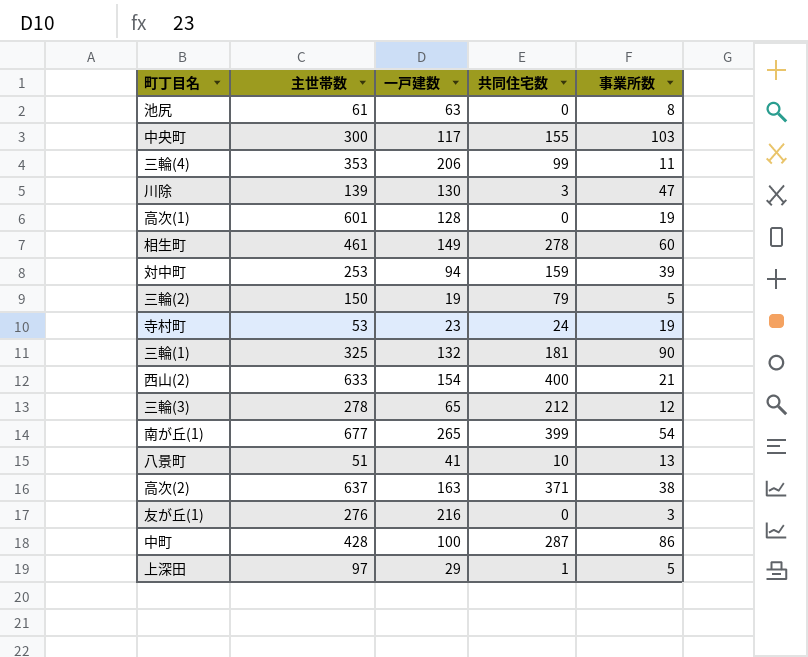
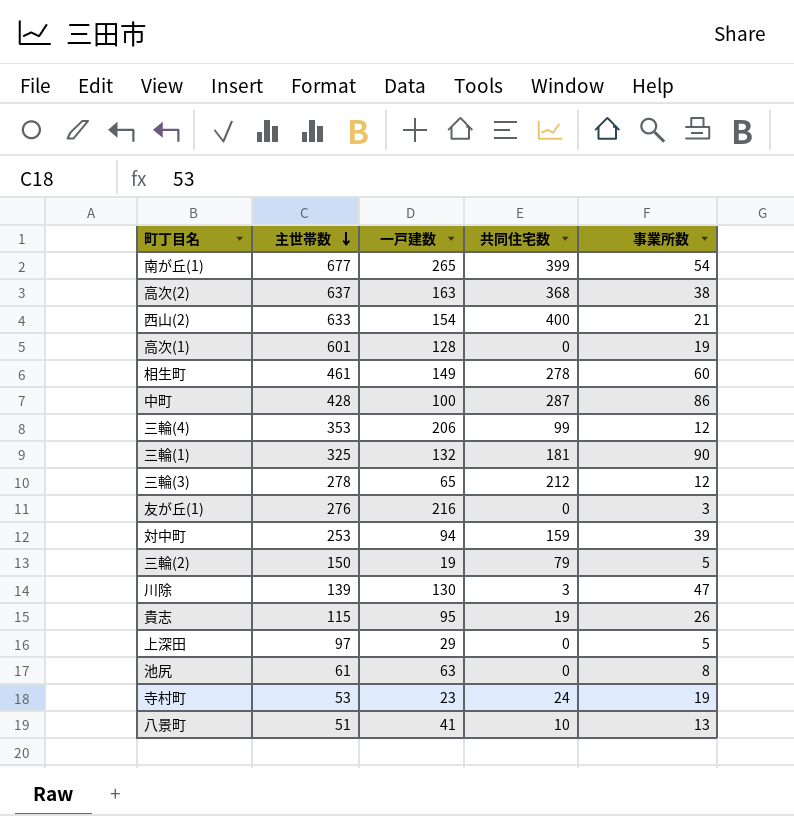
row order: none -> 主世帯数 descending
row 中央町: 300 | 117 | 155 | 103 -> none
高次(2) | 共同住宅数: 371 -> 368
三輪(4) | 事業所数: 11 -> 12
row 貴志: none -> 115 | 95 | 19 | 26
上深田 | 共同住宅数: 1 -> 0

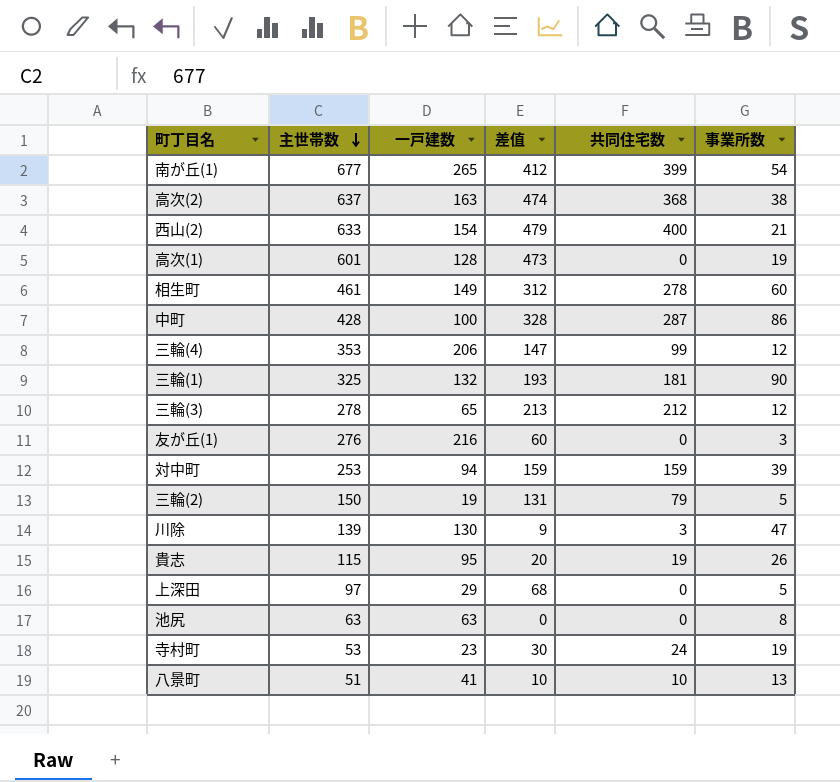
column 差值 | formula: none -> [主世帯数] - [一戸建数]
池尻 | 主世帯数: 61 -> 63

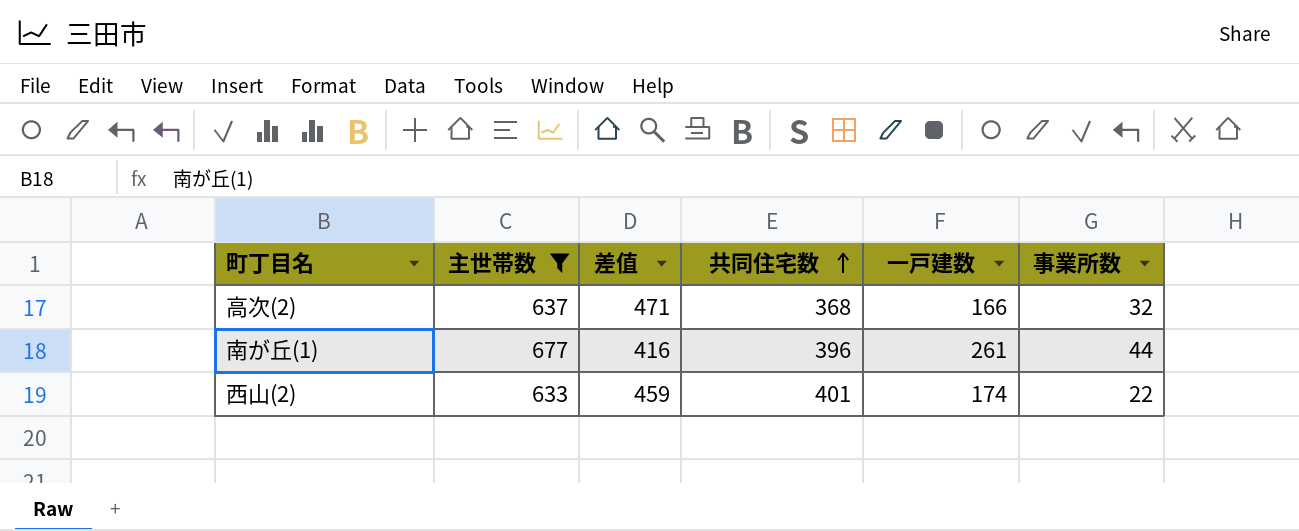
filter: none -> 主世帯数 >= 633
row order: 主世帯数 descending -> 共同住宅数 ascending
column 一戸建数 | position: 3 -> 5
高次(2) | 差值: 474 -> 471
高次(2) | 一戸建数: 163 -> 166
高次(2) | 事業所数: 38 -> 32
南が丘(1) | 差值: 412 -> 416
南が丘(1) | 共同住宅数: 399 -> 396
南が丘(1) | 一戸建数: 265 -> 261
南が丘(1) | 事業所数: 54 -> 44
西山(2) | 差值: 479 -> 459
西山(2) | 共同住宅数: 400 -> 401
西山(2) | 一戸建数: 154 -> 174
西山(2) | 事業所数: 21 -> 22

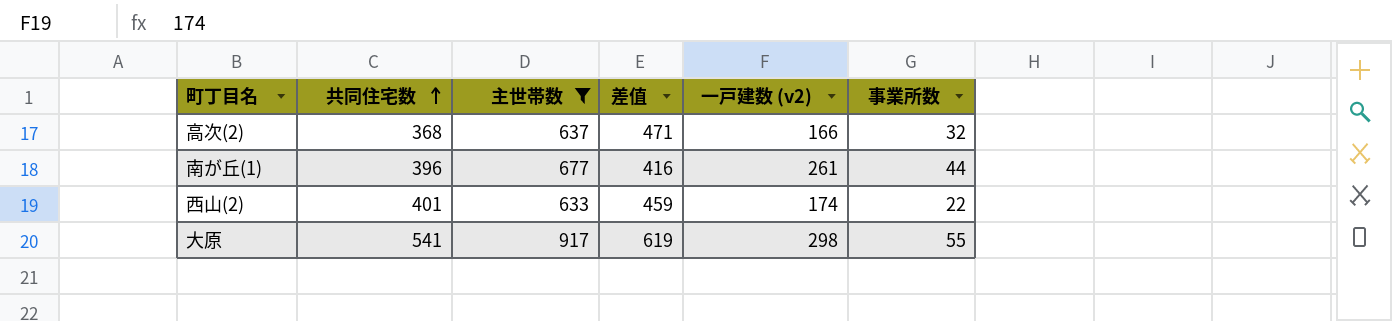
column 共同住宅数 | position: 4 -> 2
column name: 一戸建数 -> 一戸建数 (v2)
row 大原: none -> 541 | 917 | 619 | 298 | 55

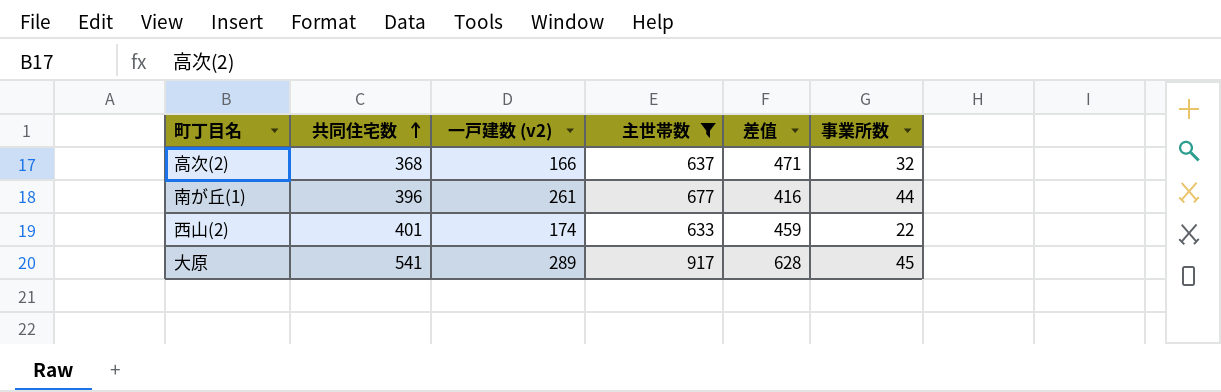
column 一戸建数 (v2) | position: 5 -> 3
大原 | 一戸建数 (v2): 298 -> 289
大原 | 差值: 619 -> 628
大原 | 事業所数: 55 -> 45

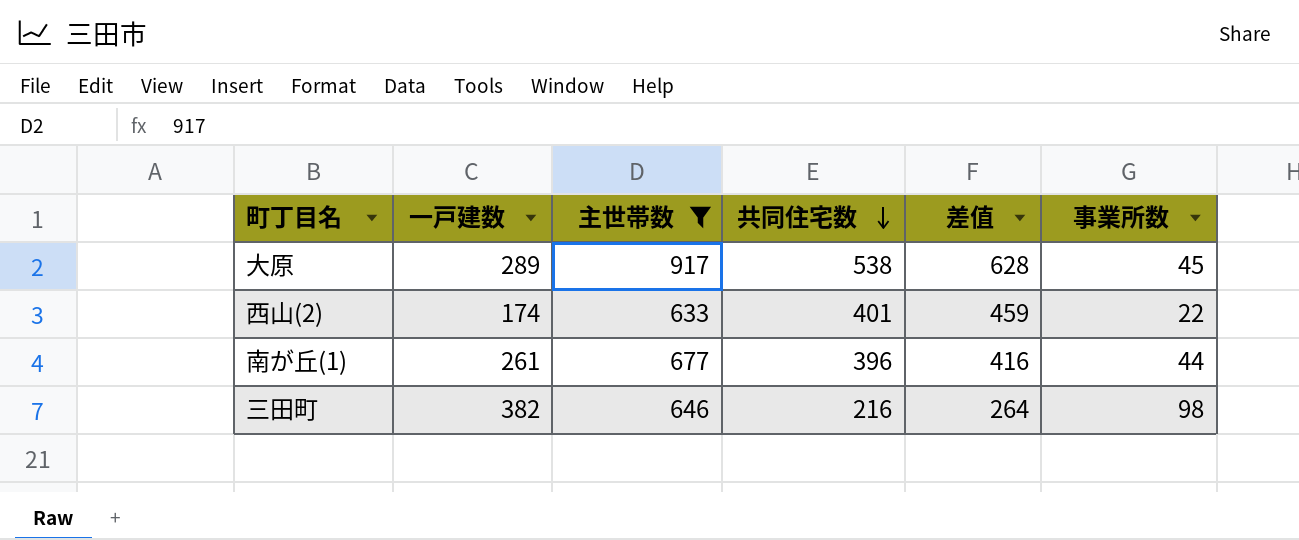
row order: 共同住宅数 ascending -> 共同住宅数 descending
column name: 一戸建数 (v2) -> 一戸建数
column 共同住宅数 | position: 2 -> 4
row 高次(2): 368 | 166 | 637 | 471 | 32 -> none
大原 | 共同住宅数: 541 -> 538
row 三田町: none -> 382 | 646 | 216 | 264 | 98

